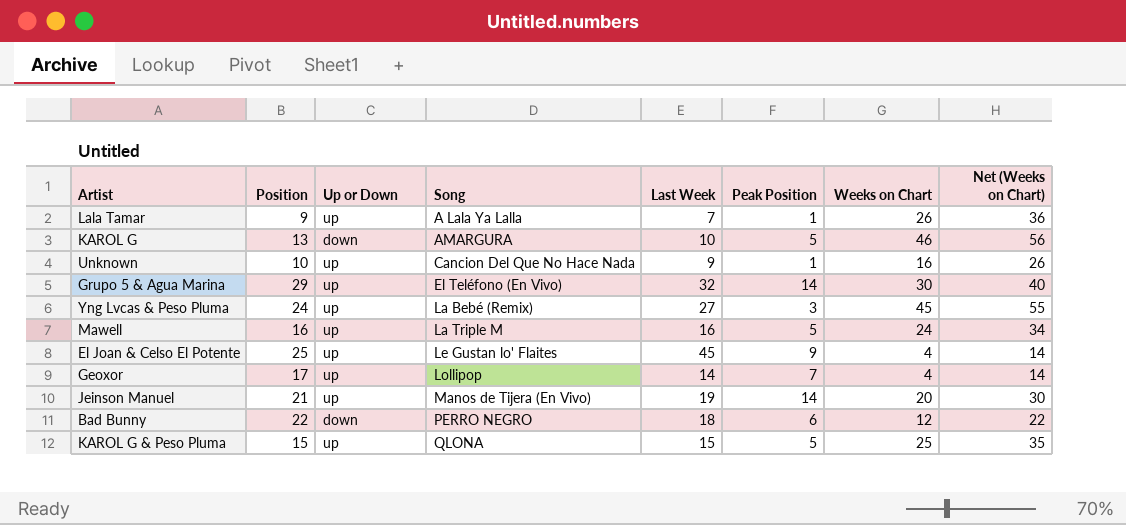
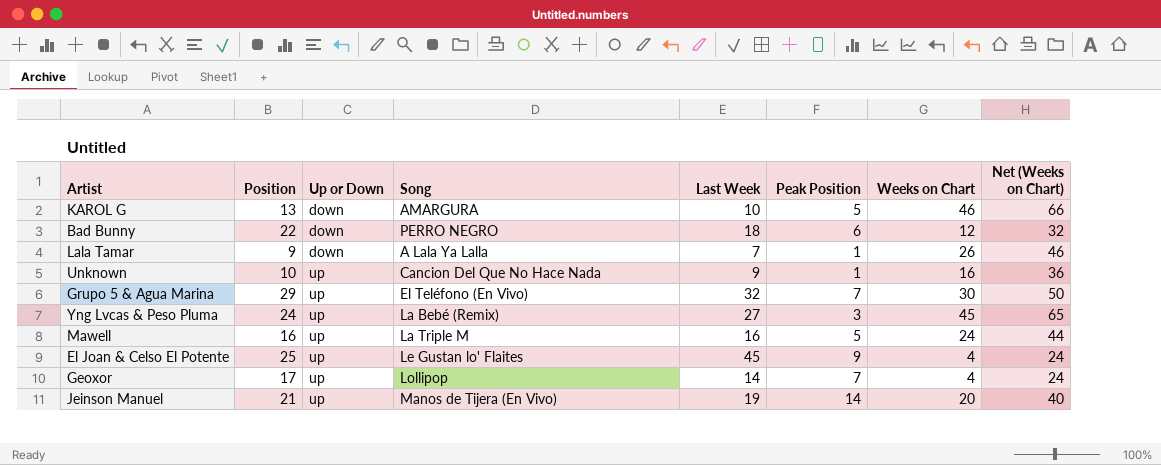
row order: Song ascending -> Up or Down ascending
column Net (Weeks on Chart) | formula: [Weeks on Chart] + 10 -> [Weeks on Chart] + 20
row KAROL G & Peso Pluma: 15 | up | QLONA | 15 | 5 | 25 | 35 -> none
Lala Tamar | Up or Down: up -> down
Grupo 5 & Agua Marina | Peak Position: 14 -> 7

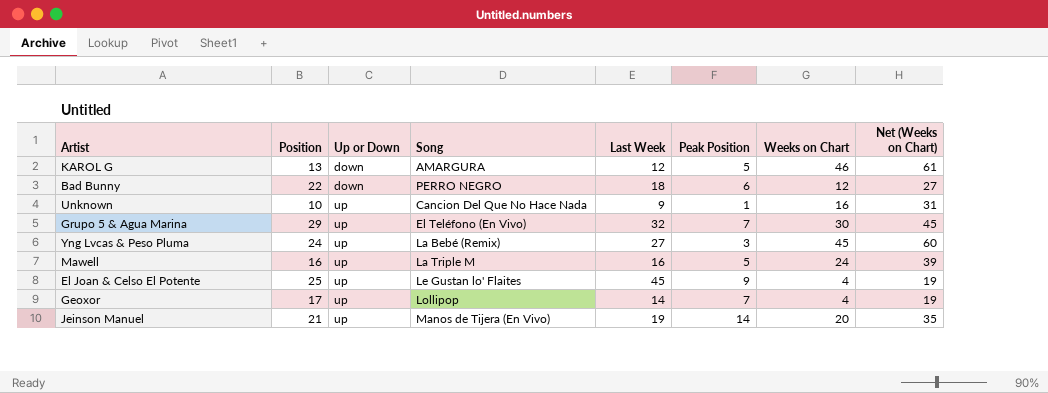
column Net (Weeks on Chart) | formula: [Weeks on Chart] + 20 -> [Weeks on Chart] + 15
row Lala Tamar: 9 | down | A Lala Ya Lalla | 7 | 1 | 26 | 46 -> none
KAROL G | Last Week: 10 -> 12

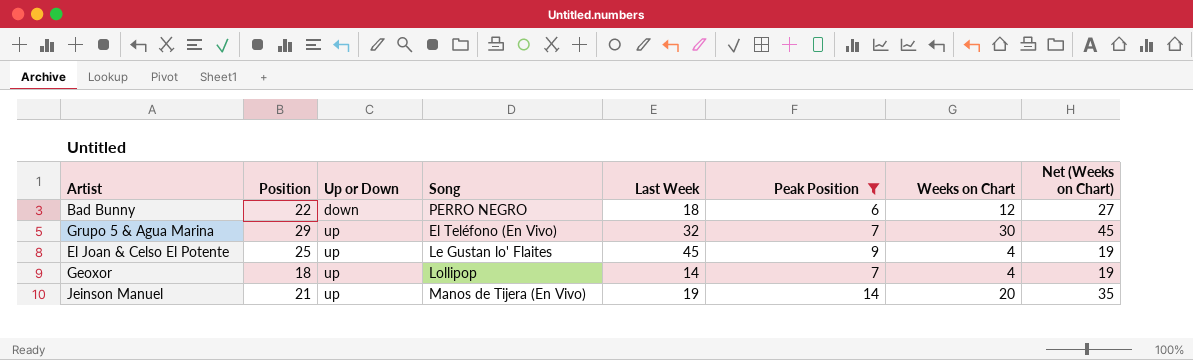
filter: none -> Peak Position >= 6
Geoxor | Position: 17 -> 18

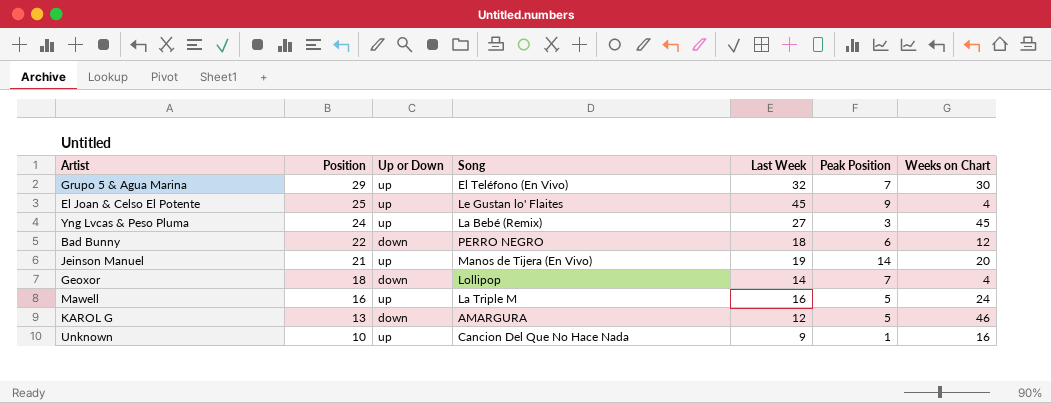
filter: Peak Position >= 6 -> none
row order: Up or Down ascending -> Position descending
column Net (Weeks on Chart) | formula: [Weeks on Chart] + 15 -> none
Geoxor | Up or Down: up -> down

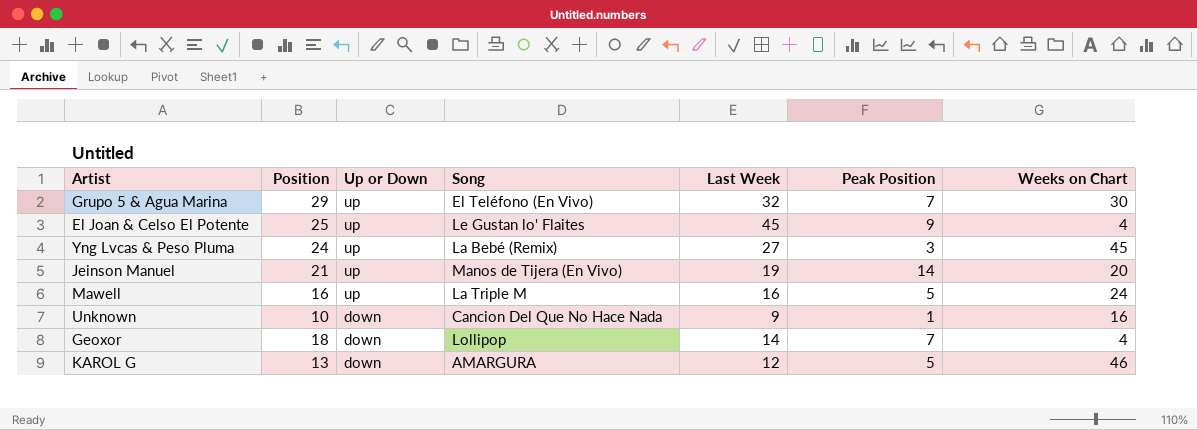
row order: Position descending -> Up or Down descending
row Bad Bunny: 22 | down | PERRO NEGRO | 18 | 6 | 12 -> none
Unknown | Up or Down: up -> down

